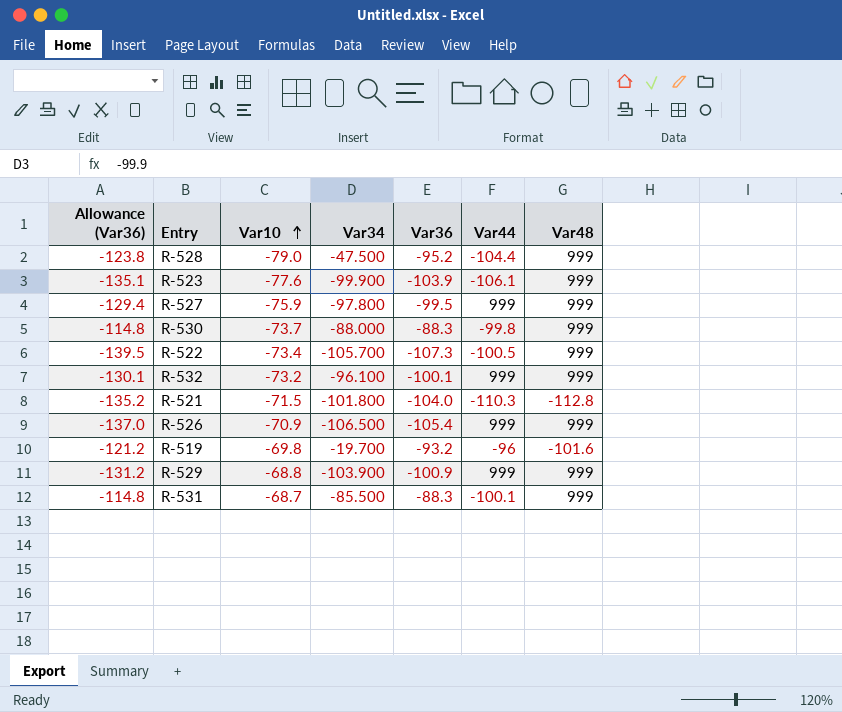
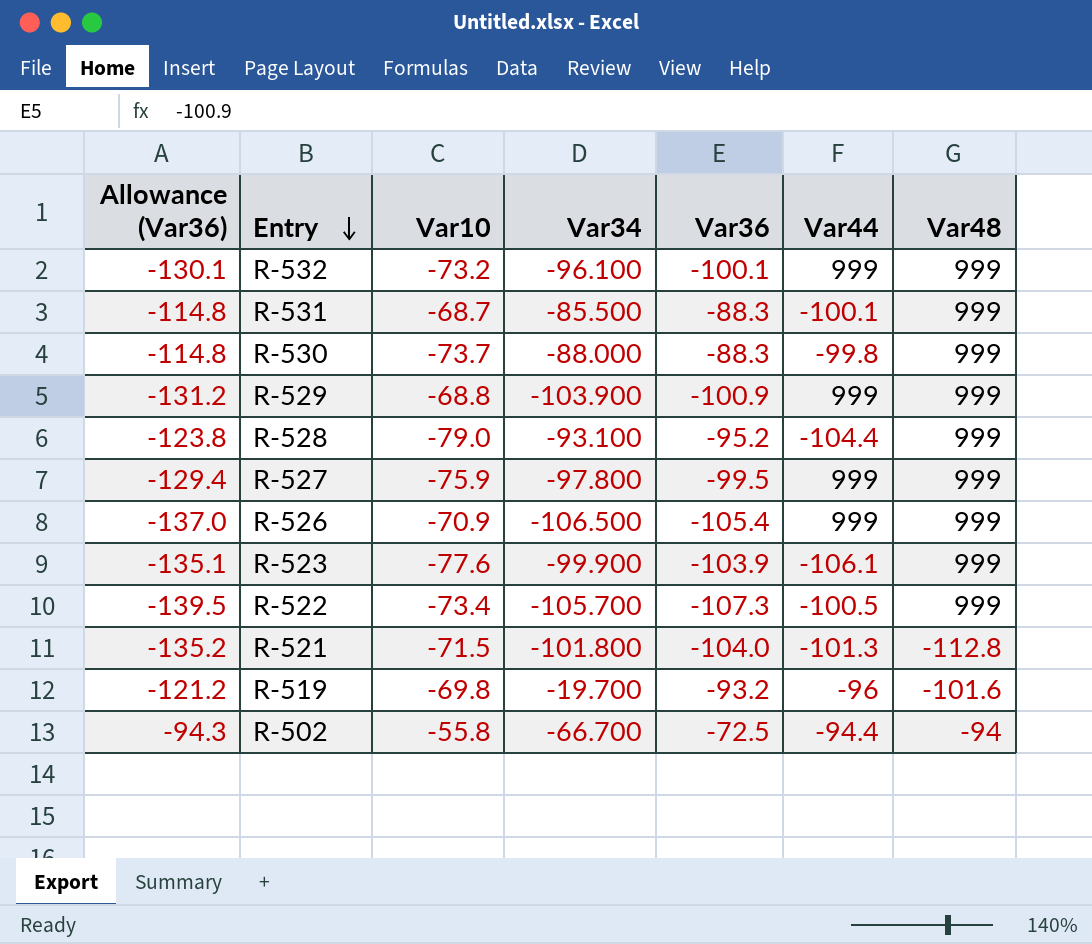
row order: Var10 ascending -> Entry descending
R-528 | Var34: -47.500 -> -93.100
R-521 | Var44: -110.3 -> -101.3
row R-502: none -> -94.3 | -55.8 | -66.700 | -72.5 | -94.4 | -94

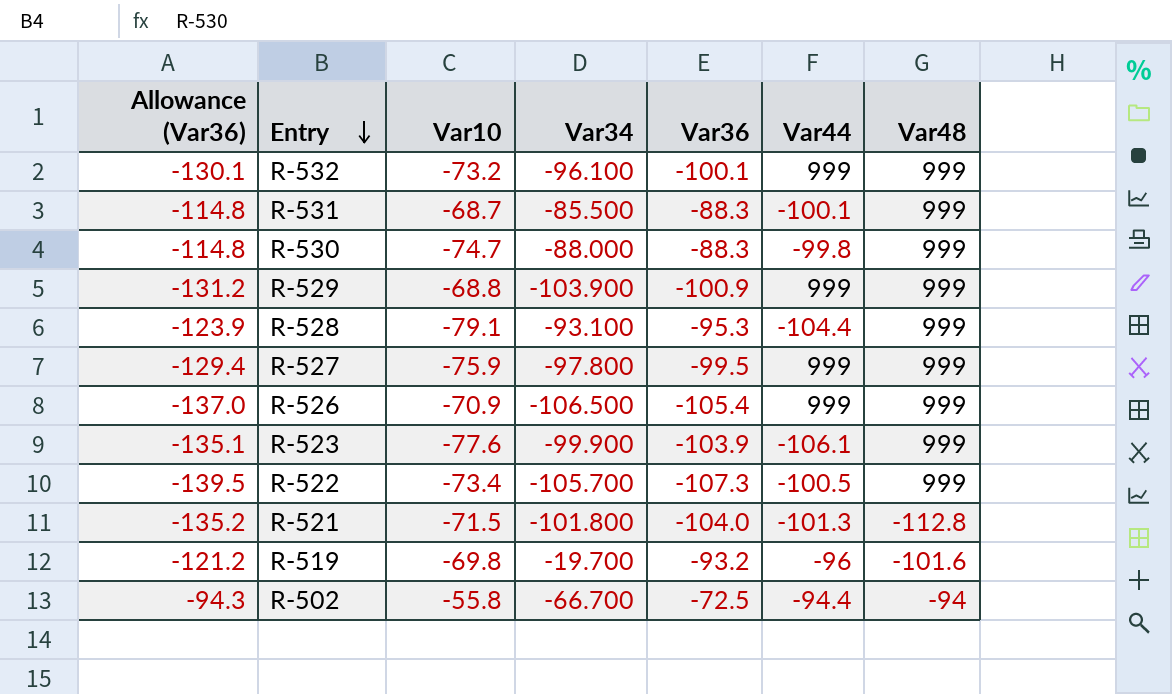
R-530 | Var10: -73.7 -> -74.7
R-528 | Allowance (Var36): -123.8 -> -123.9
R-528 | Var10: -79.0 -> -79.1
R-528 | Var36: -95.2 -> -95.3

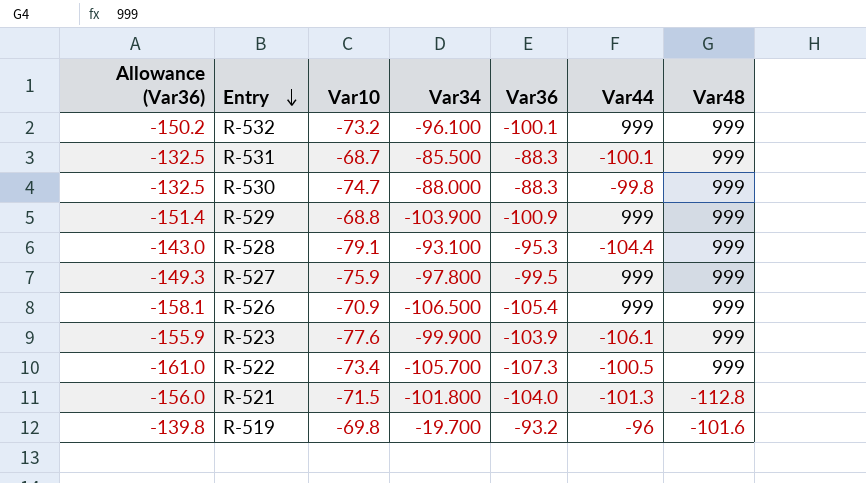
column Allowance (Var36) | formula: [Var36] * 1.3 -> [Var36] * 1.5
row R-502: -94.3 | -55.8 | -66.700 | -72.5 | -94.4 | -94 -> none

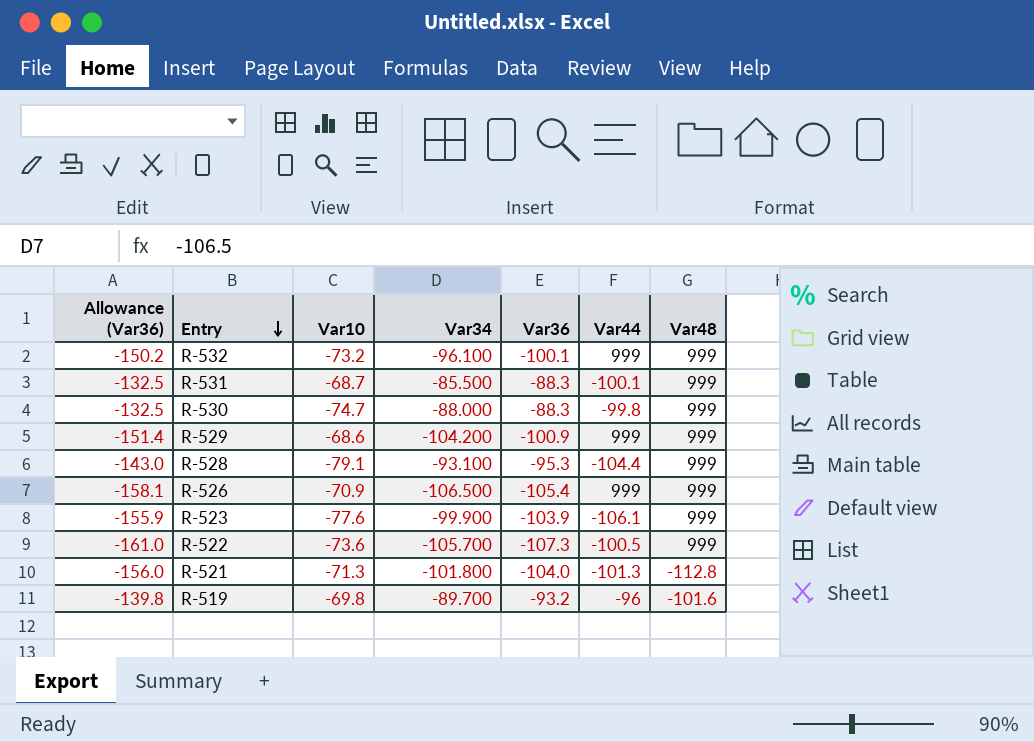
row R-527: -149.3 | -75.9 | -97.800 | -99.5 | 999 | 999 -> none
R-529 | Var10: -68.8 -> -68.6
R-529 | Var34: -103.900 -> -104.200
R-522 | Var10: -73.4 -> -73.6
R-521 | Var10: -71.5 -> -71.3
R-519 | Var34: -19.700 -> -89.700

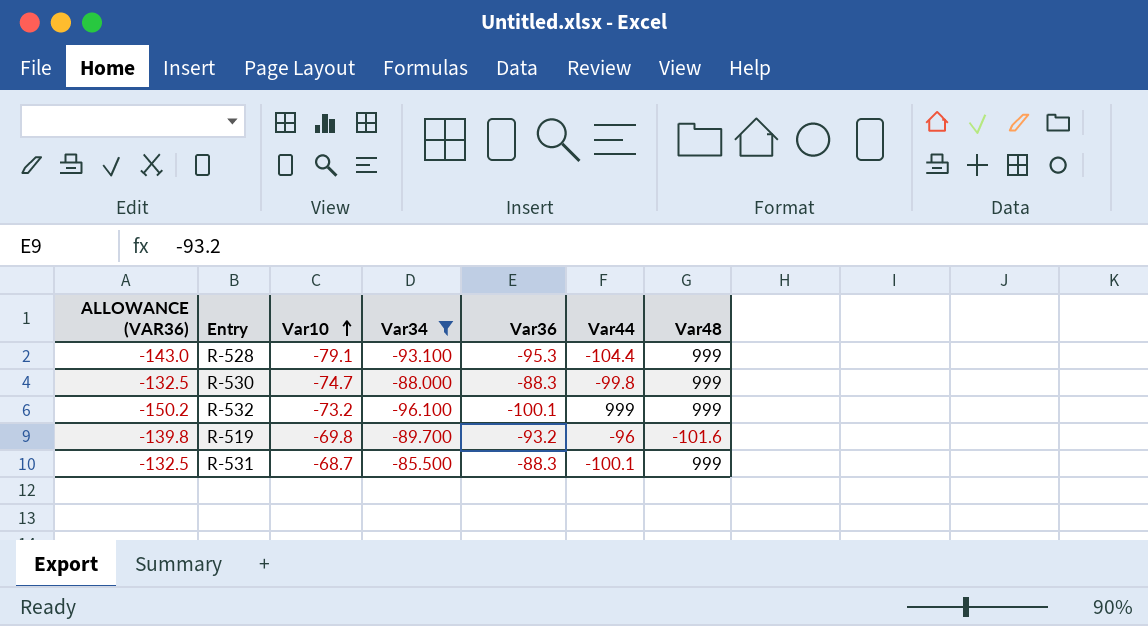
filter: none -> Var34 >= -96.100
row order: Entry descending -> Var10 ascending
column name: Allowance (Var36) -> ALLOWANCE (VAR36)

